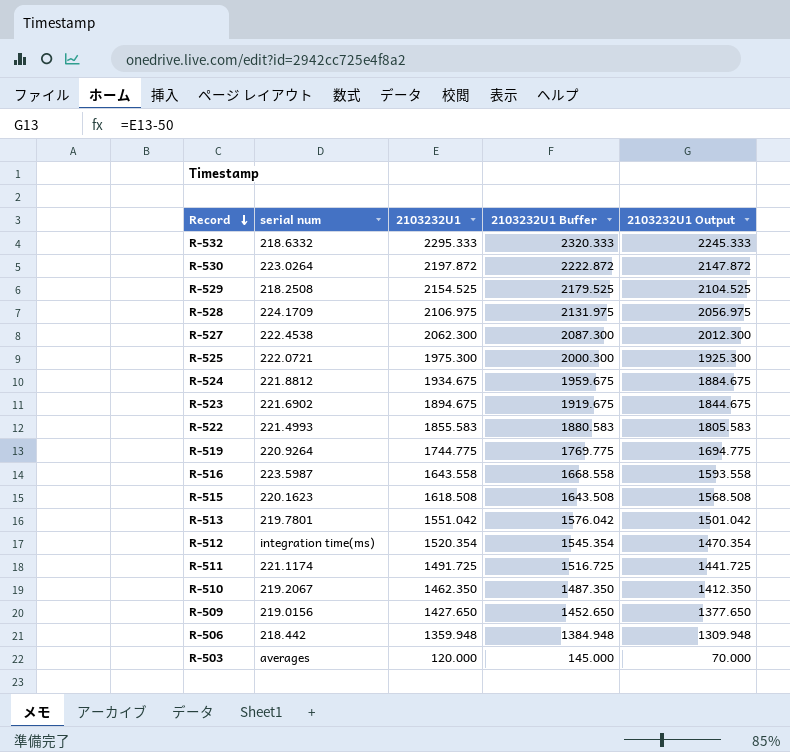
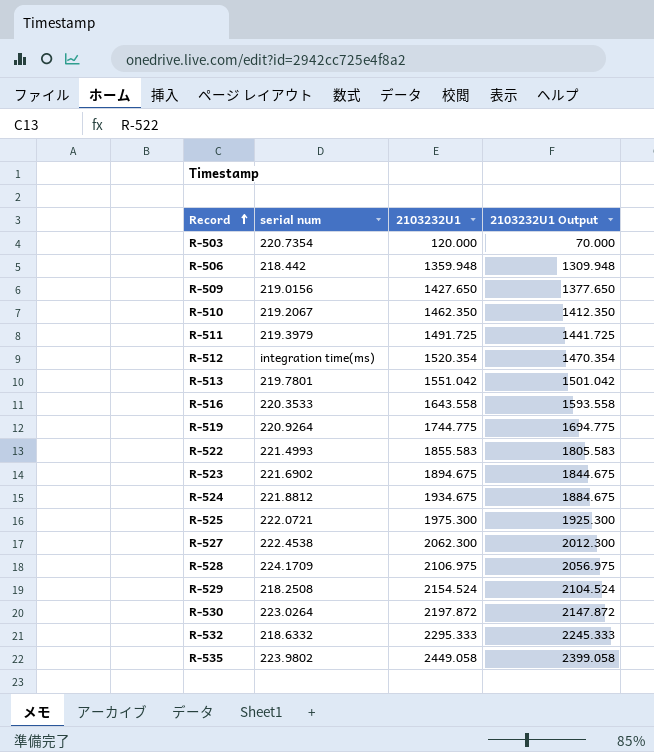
row order: Record descending -> Record ascending
column 2103232U1 Buffer | formula: [2103232U1] + 25 -> none
row R-515: 220.1623 | 1618.508 | 1643.508 | 1568.508 -> none
R-503 | serial num: averages -> 220.7354
R-511 | serial num: 221.1174 -> 219.3979
R-516 | serial num: 223.5987 -> 220.3533
R-529 | 2103232U1: 2154.525 -> 2154.524
R-529 | 2103232U1 Output: 2104.525 -> 2104.524
row R-535: none -> 223.9802 | 2449.058 | 2399.058

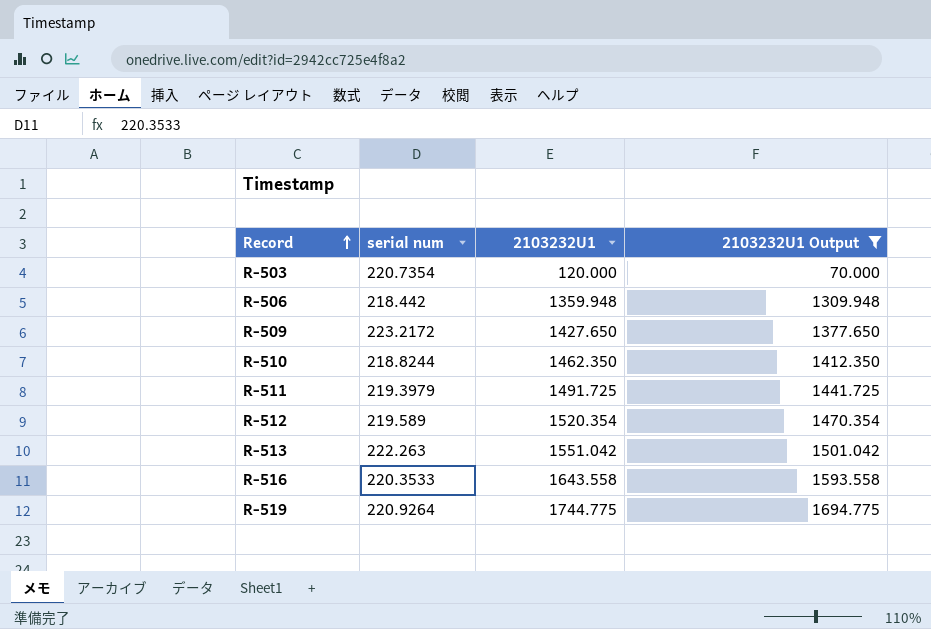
filter: none -> 2103232U1 Output <= 1694.775
R-509 | serial num: 219.0156 -> 223.2172
R-510 | serial num: 219.2067 -> 218.8244
R-512 | serial num: integration time(ms) -> 219.589
R-513 | serial num: 219.7801 -> 222.263

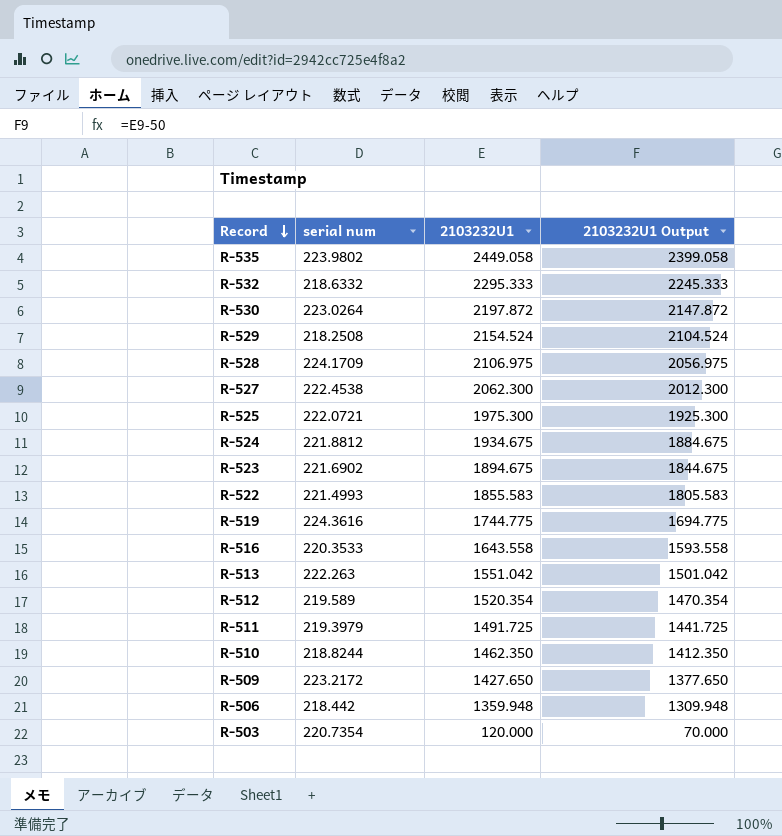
filter: 2103232U1 Output <= 1694.775 -> none
row order: Record ascending -> Record descending
R-519 | serial num: 220.9264 -> 224.3616

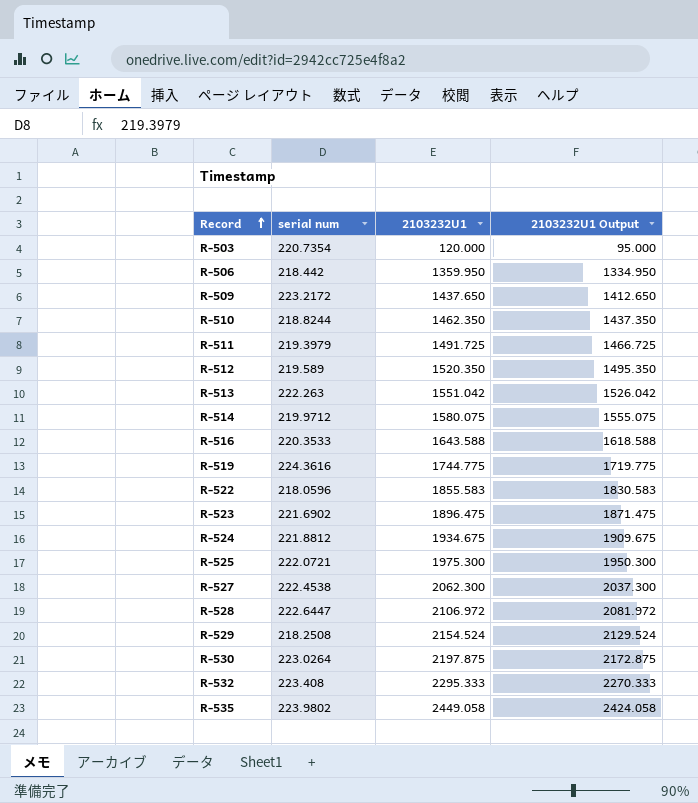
row order: Record descending -> Record ascending
column 2103232U1 Output | formula: [2103232U1] - 50 -> [2103232U1] - 25
R-506 | 2103232U1: 1359.948 -> 1359.950
R-509 | 2103232U1: 1427.650 -> 1437.650
R-512 | 2103232U1: 1520.354 -> 1520.350
row R-514: none -> 219.9712 | 1580.075 | 1555.075
R-516 | 2103232U1: 1643.558 -> 1643.588
R-522 | serial num: 221.4993 -> 218.0596
R-523 | 2103232U1: 1894.675 -> 1896.475
R-528 | serial num: 224.1709 -> 222.6447
R-528 | 2103232U1: 2106.975 -> 2106.972
R-530 | 2103232U1: 2197.872 -> 2197.875
R-532 | serial num: 218.6332 -> 223.408

